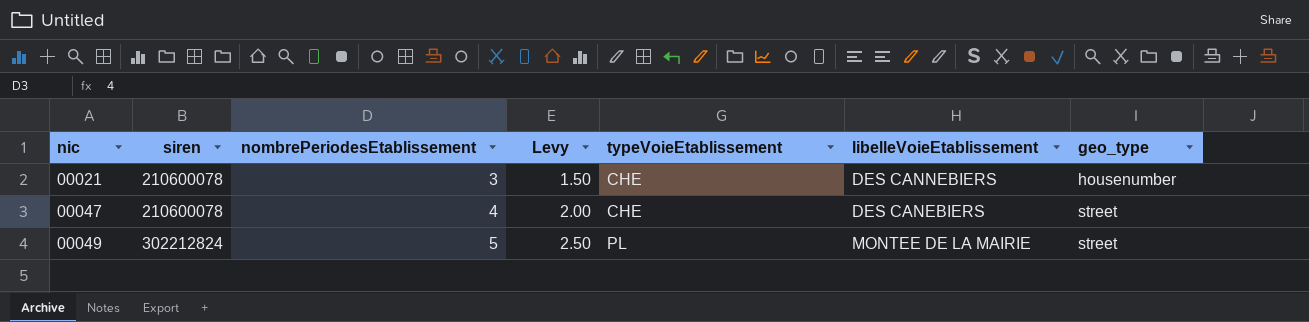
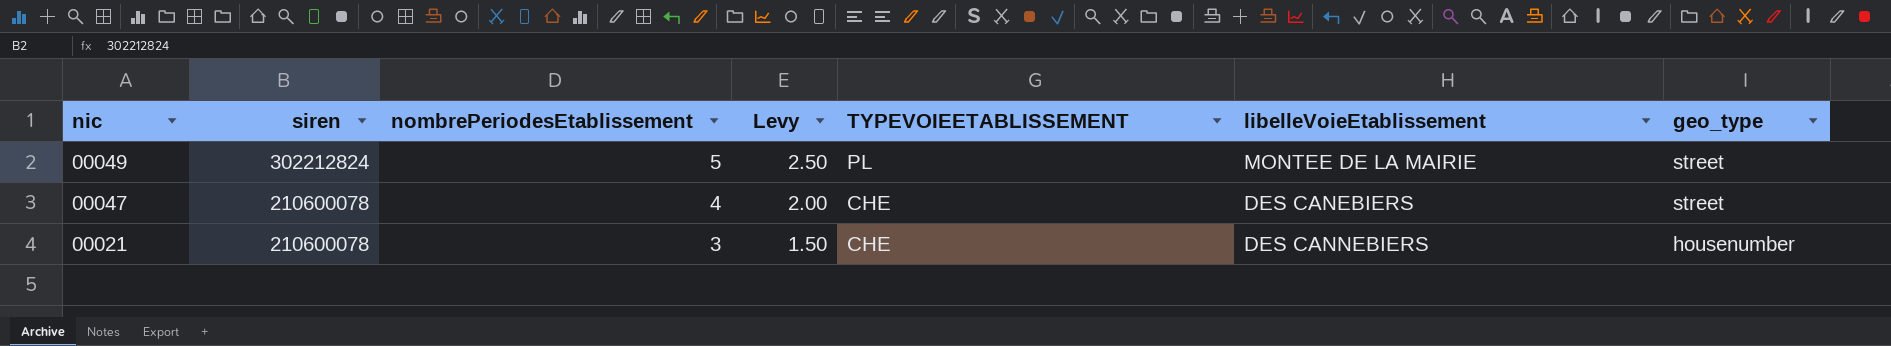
row order: nic ascending -> nic descending
column name: typeVoieEtablissement -> TYPEVOIEETABLISSEMENT

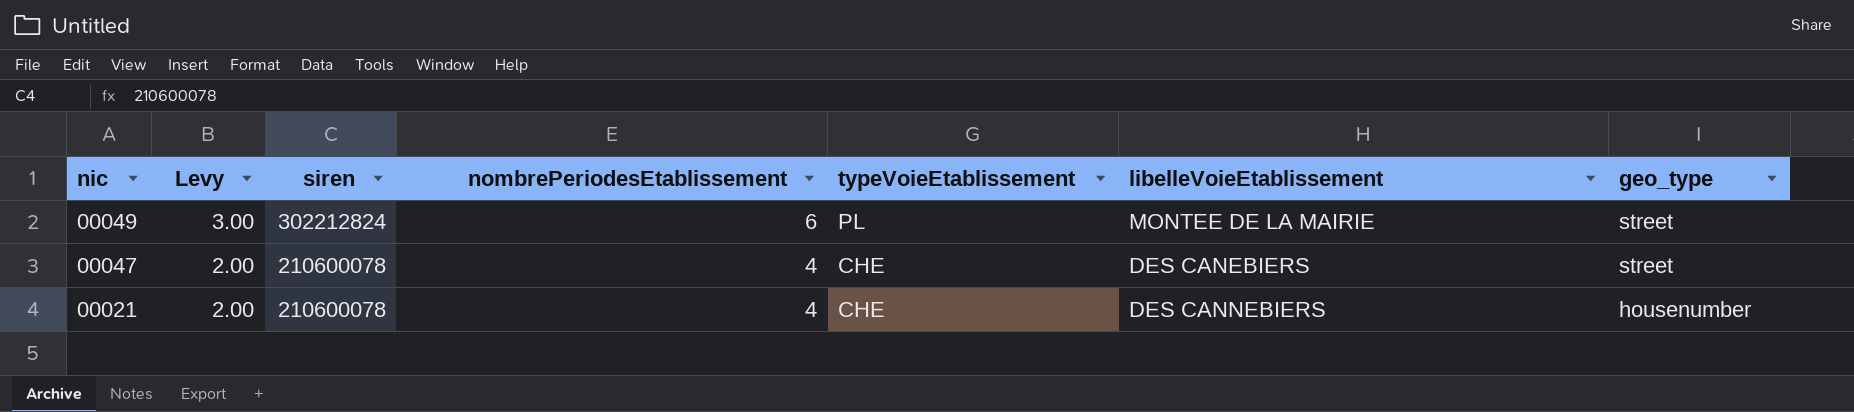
column Levy | position: 4 -> 2
column name: TYPEVOIEETABLISSEMENT -> typeVoieEtablissement
00049 | Levy: 2.50 -> 3.00
00049 | nombrePeriodesEtablissement: 5 -> 6
00021 | Levy: 1.50 -> 2.00
00021 | nombrePeriodesEtablissement: 3 -> 4

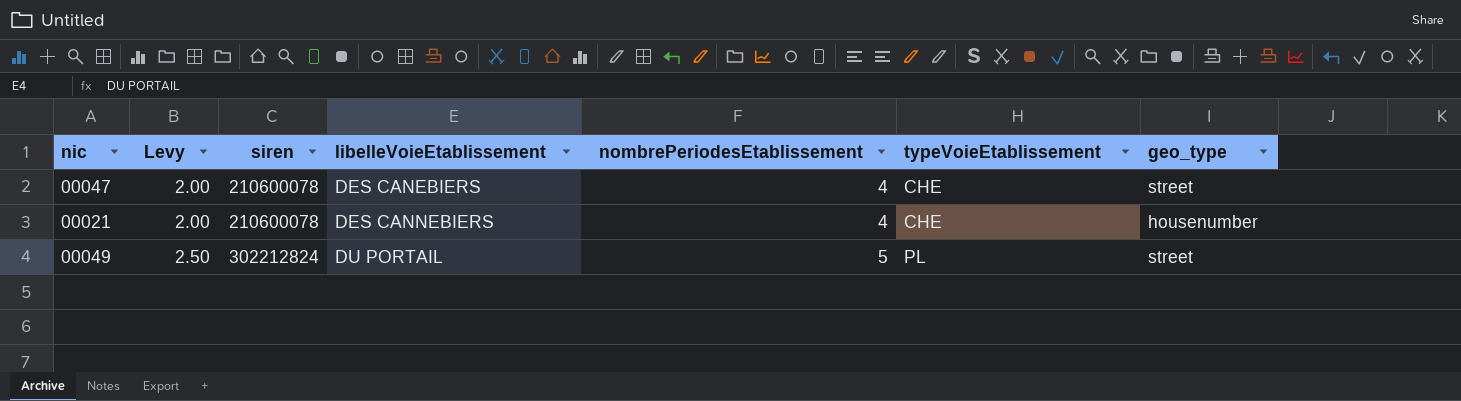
row order: nic descending -> Levy ascending
column libelleVoieEtablissement | position: 6 -> 4
00049 | Levy: 3.00 -> 2.50
00049 | libelleVoieEtablissement: MONTEE DE LA MAIRIE -> DU PORTAIL
00049 | nombrePeriodesEtablissement: 6 -> 5

